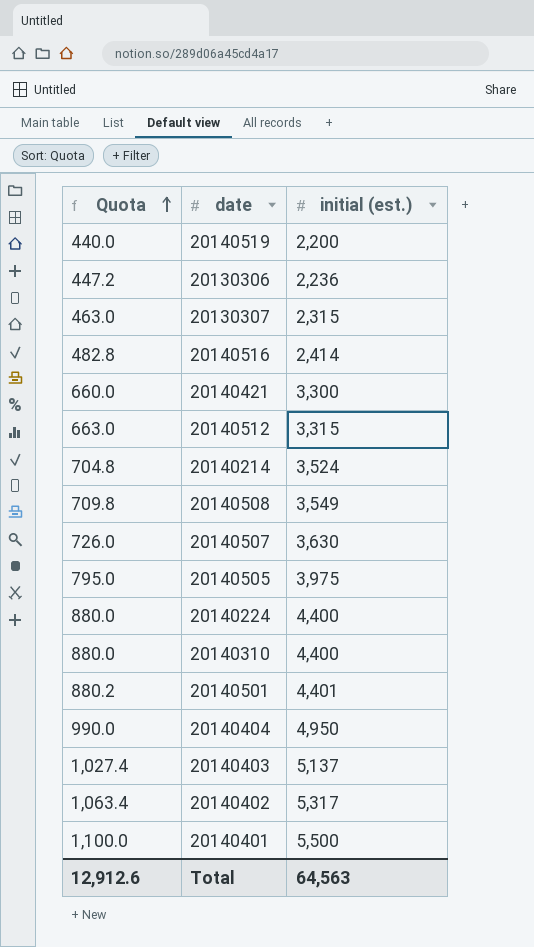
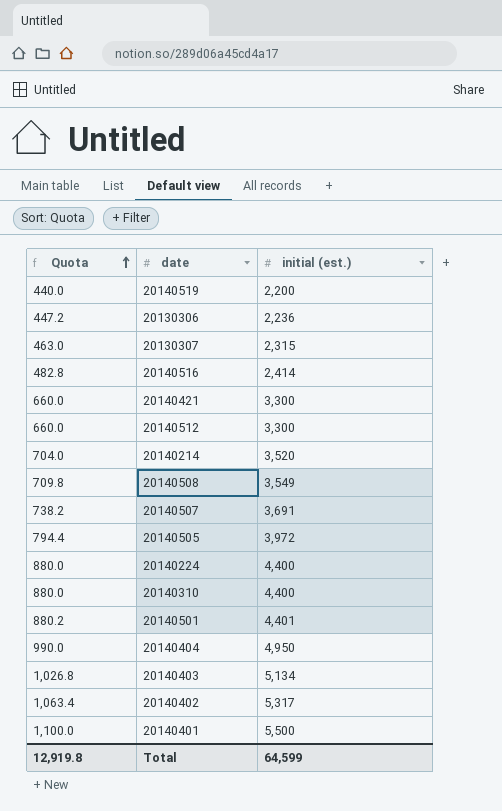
20140512 | Quota: 663.0 -> 660.0
20140512 | initial (est.): 3,315 -> 3,300
20140214 | Quota: 704.8 -> 704.0
20140214 | initial (est.): 3,524 -> 3,520
20140507 | Quota: 726.0 -> 738.2
20140507 | initial (est.): 3,630 -> 3,691
20140505 | Quota: 795.0 -> 794.4
20140505 | initial (est.): 3,975 -> 3,972
20140403 | Quota: 1,027.4 -> 1,026.8
20140403 | initial (est.): 5,137 -> 5,134
Total | Quota: 12,912.6 -> 12,919.8
Total | initial (est.): 64,563 -> 64,599

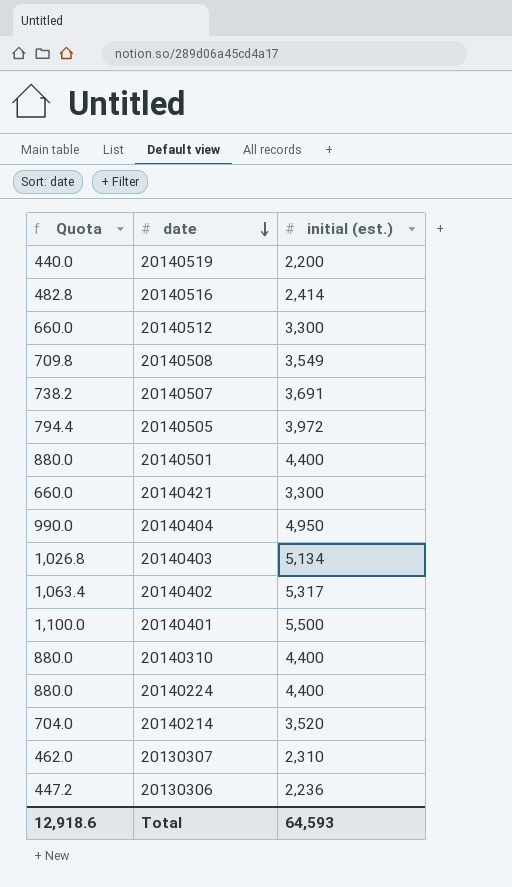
row order: Quota ascending -> date descending
20140501 | Quota: 880.2 -> 880.0
20140501 | initial (est.): 4,401 -> 4,400
20130307 | Quota: 463.0 -> 462.0
20130307 | initial (est.): 2,315 -> 2,310
Total | Quota: 12,919.8 -> 12,918.6
Total | initial (est.): 64,599 -> 64,593

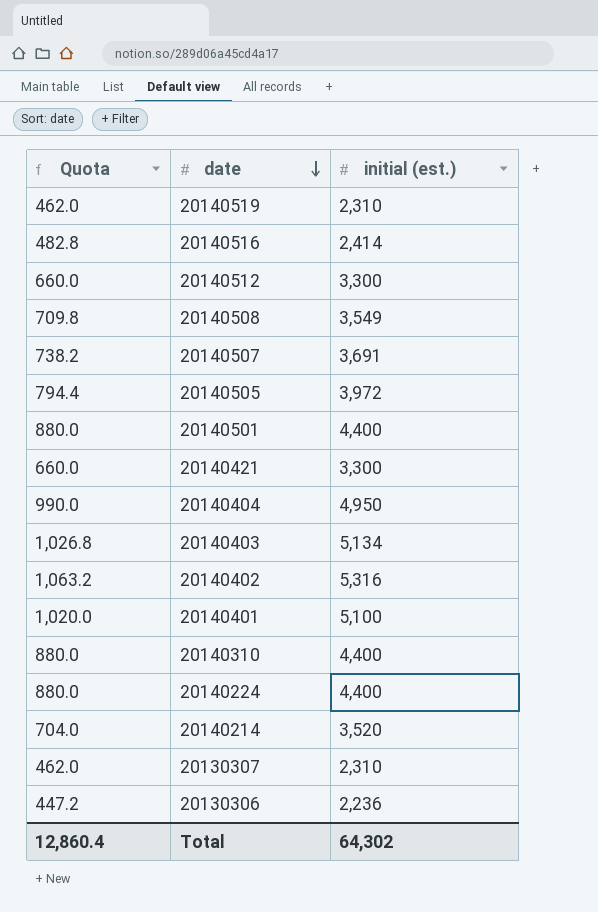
20140519 | Quota: 440.0 -> 462.0
20140519 | initial (est.): 2,200 -> 2,310
20140402 | Quota: 1,063.4 -> 1,063.2
20140402 | initial (est.): 5,317 -> 5,316
20140401 | Quota: 1,100.0 -> 1,020.0
20140401 | initial (est.): 5,500 -> 5,100
Total | Quota: 12,918.6 -> 12,860.4
Total | initial (est.): 64,593 -> 64,302

